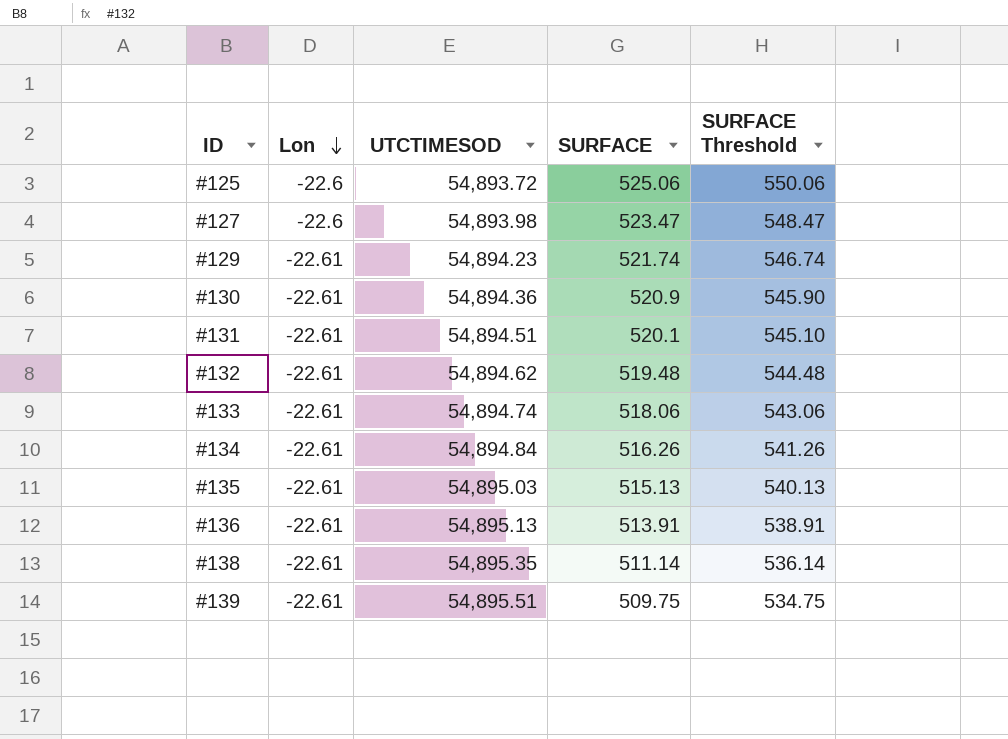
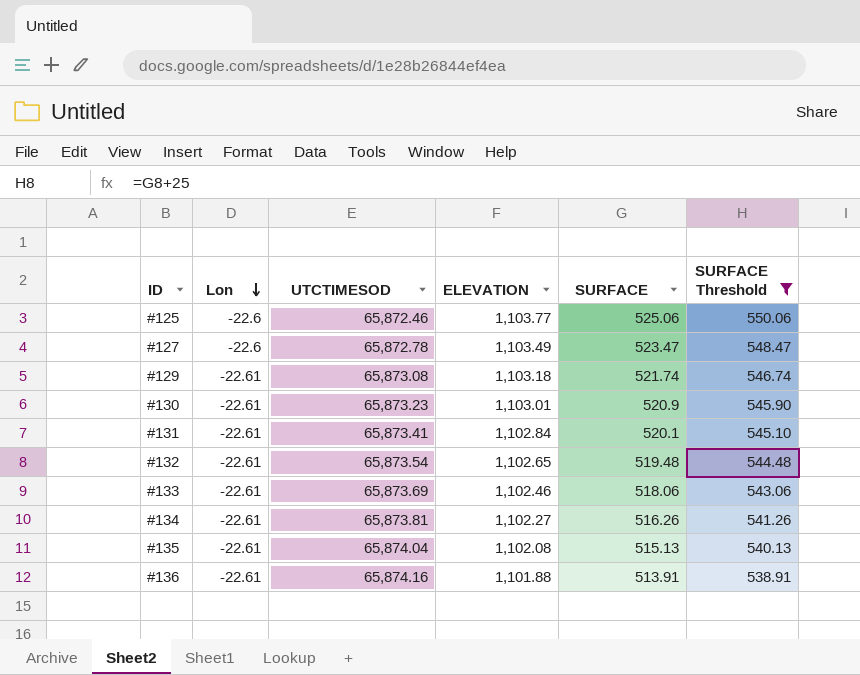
filter: none -> SURFACE Threshold >= 538.91
column ELEVATION | position: none -> 4
#125 | UTCTIMESOD: 54,893.72 -> 65,872.46
#127 | UTCTIMESOD: 54,893.98 -> 65,872.78
#129 | UTCTIMESOD: 54,894.23 -> 65,873.08
#130 | UTCTIMESOD: 54,894.36 -> 65,873.23
#131 | UTCTIMESOD: 54,894.51 -> 65,873.41
#132 | UTCTIMESOD: 54,894.62 -> 65,873.54
#133 | UTCTIMESOD: 54,894.74 -> 65,873.69
#134 | UTCTIMESOD: 54,894.84 -> 65,873.81
#135 | UTCTIMESOD: 54,895.03 -> 65,874.04
#136 | UTCTIMESOD: 54,895.13 -> 65,874.16

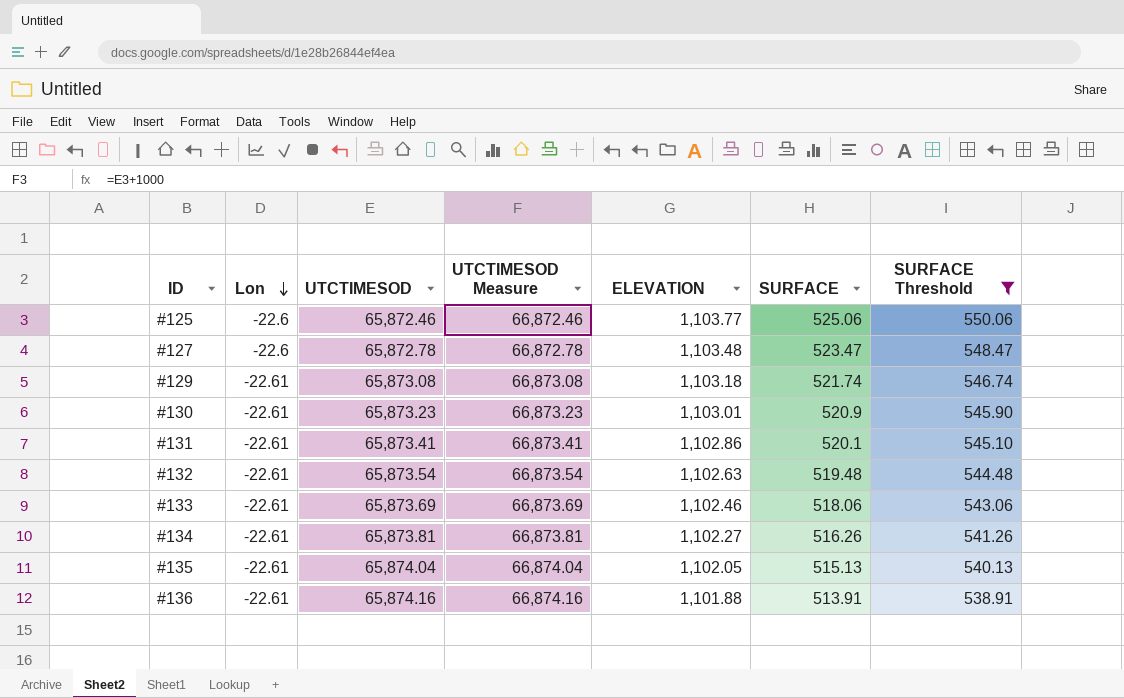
column UTCTIMESOD Measure | formula: none -> [UTCTIMESOD] + 1000
#127 | ELEVATION: 1,103.49 -> 1,103.48
#131 | ELEVATION: 1,102.84 -> 1,102.86
#132 | ELEVATION: 1,102.65 -> 1,102.63
#135 | ELEVATION: 1,102.08 -> 1,102.05

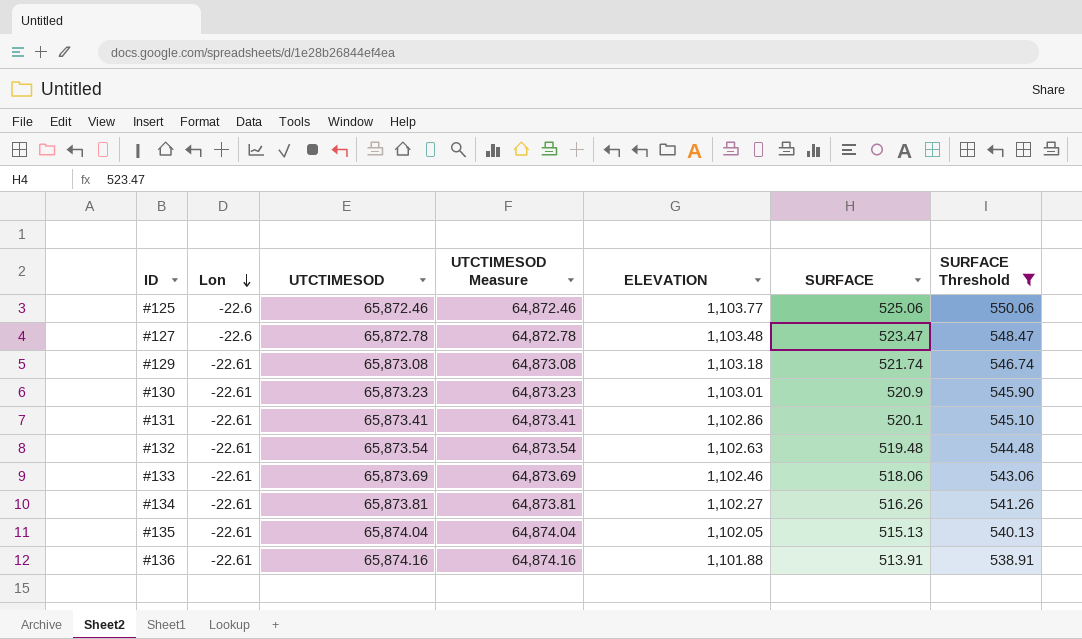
column UTCTIMESOD Measure | formula: [UTCTIMESOD] + 1000 -> [UTCTIMESOD] - 1000

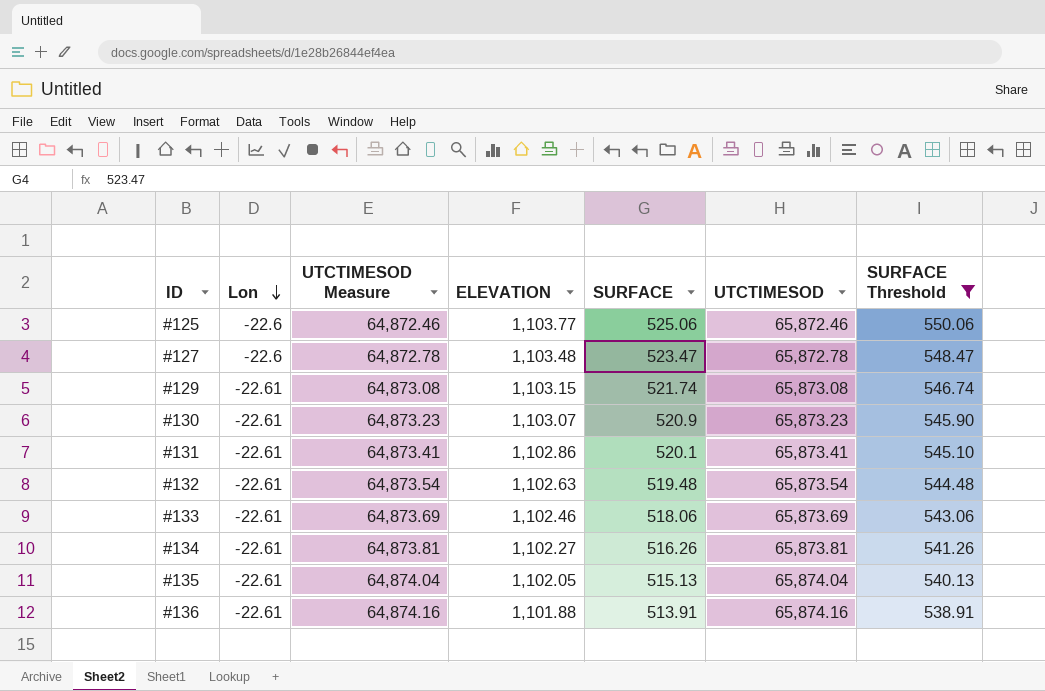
column UTCTIMESOD | position: 3 -> 6
#129 | ELEVATION: 1,103.18 -> 1,103.15
#130 | ELEVATION: 1,103.01 -> 1,103.07

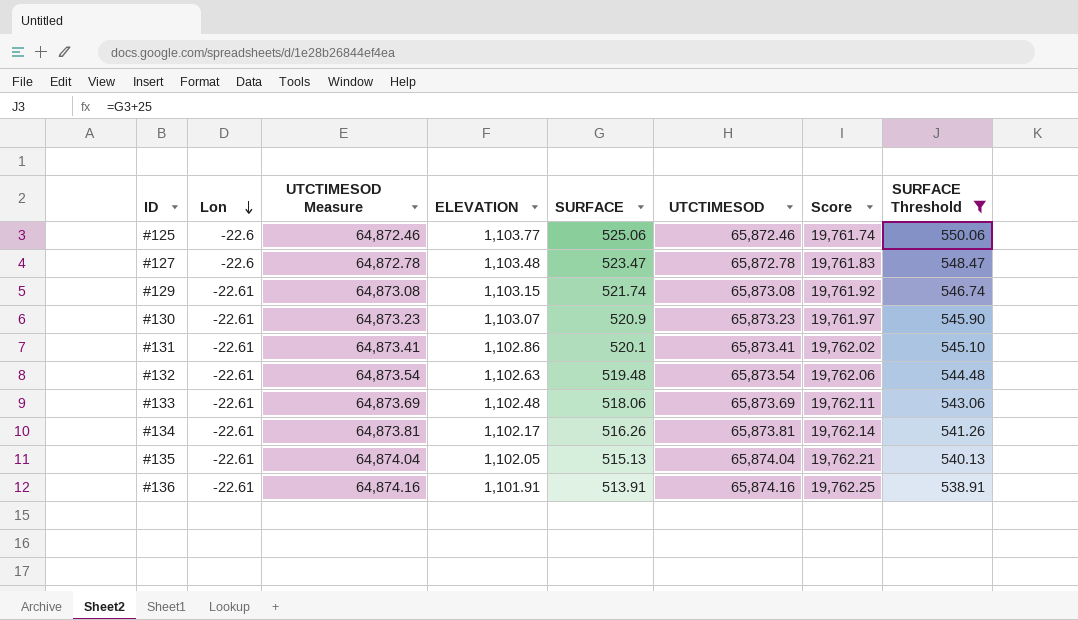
column Score | formula: none -> [UTCTIMESOD] * 0.3
#133 | ELEVATION: 1,102.46 -> 1,102.48
#134 | ELEVATION: 1,102.27 -> 1,102.17
#136 | ELEVATION: 1,101.88 -> 1,101.91

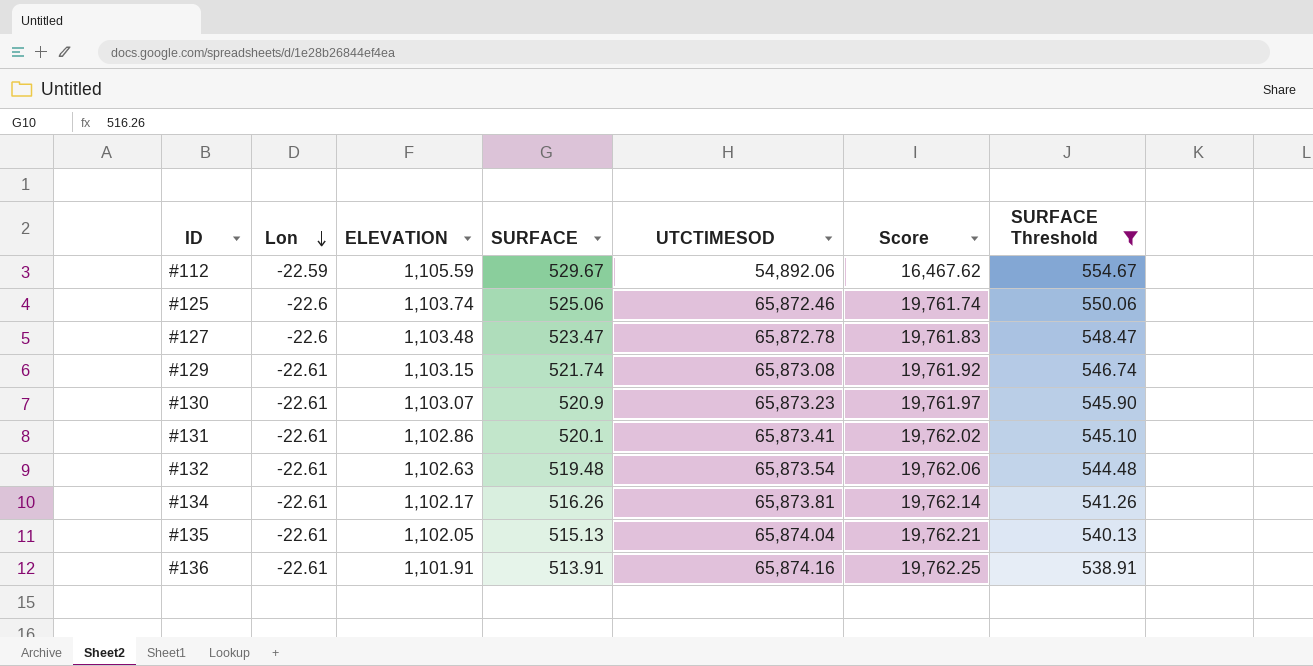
column UTCTIMESOD Measure | formula: [UTCTIMESOD] - 1000 -> none
row #133: -22.61 | 64,873.69 | 1,102.48 | 518.06 | 65,873.69 | 19,762.11 | 543.06 -> none
row #112: none -> -22.59 | 1,105.59 | 529.67 | 54,892.06 | 16,467.62 | 554.67
#125 | ELEVATION: 1,103.77 -> 1,103.74

